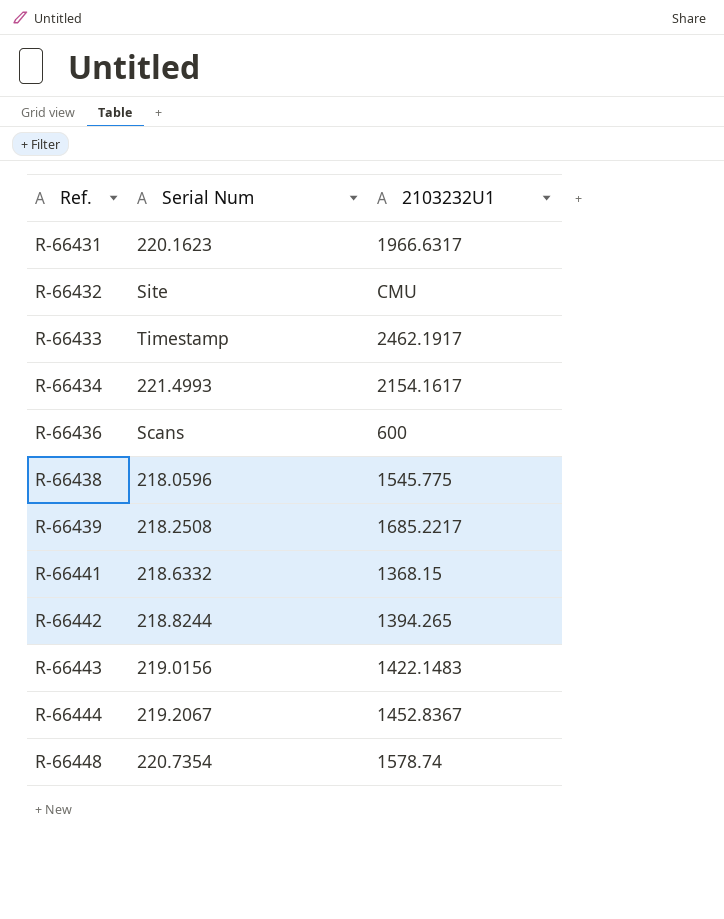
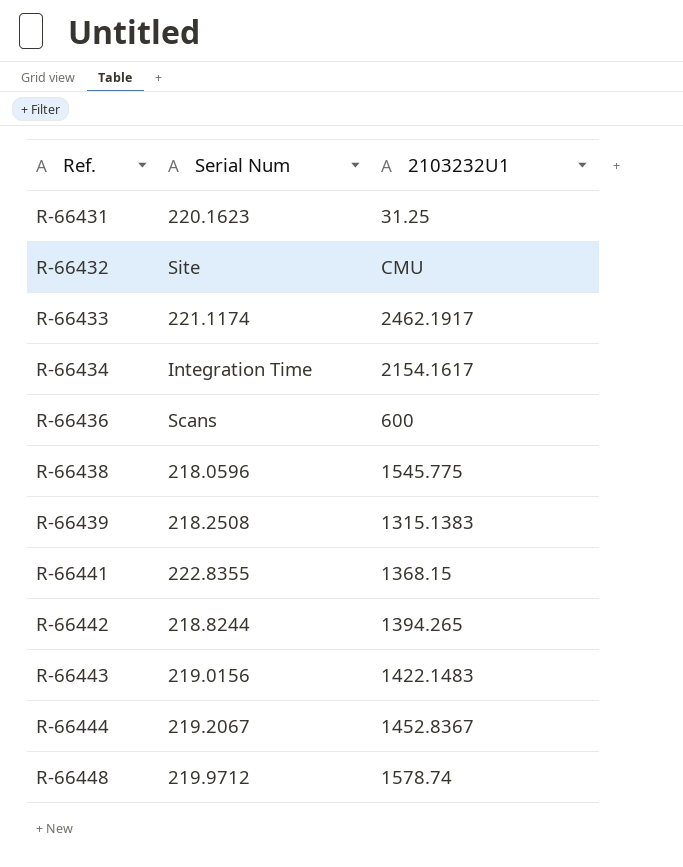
R-66431 | 2103232U1: 1966.6317 -> 31.25
R-66433 | Serial Num: Timestamp -> 221.1174
R-66434 | Serial Num: 221.4993 -> Integration Time
R-66439 | 2103232U1: 1685.2217 -> 1315.1383
R-66441 | Serial Num: 218.6332 -> 222.8355
R-66448 | Serial Num: 220.7354 -> 219.9712

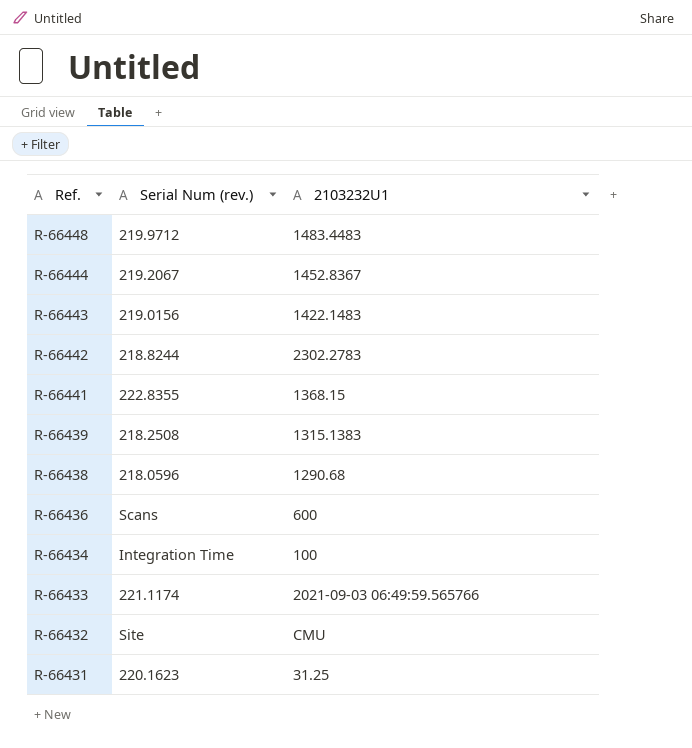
row order: Ref. ascending -> Ref. descending
column name: Serial Num -> Serial Num (rev.)
R-66448 | 2103232U1: 1578.74 -> 1483.4483
R-66442 | 2103232U1: 1394.265 -> 2302.2783
R-66438 | 2103232U1: 1545.775 -> 1290.68
R-66434 | 2103232U1: 2154.1617 -> 100
R-66433 | 2103232U1: 2462.1917 -> 2021-09-03 06:49:59.565766

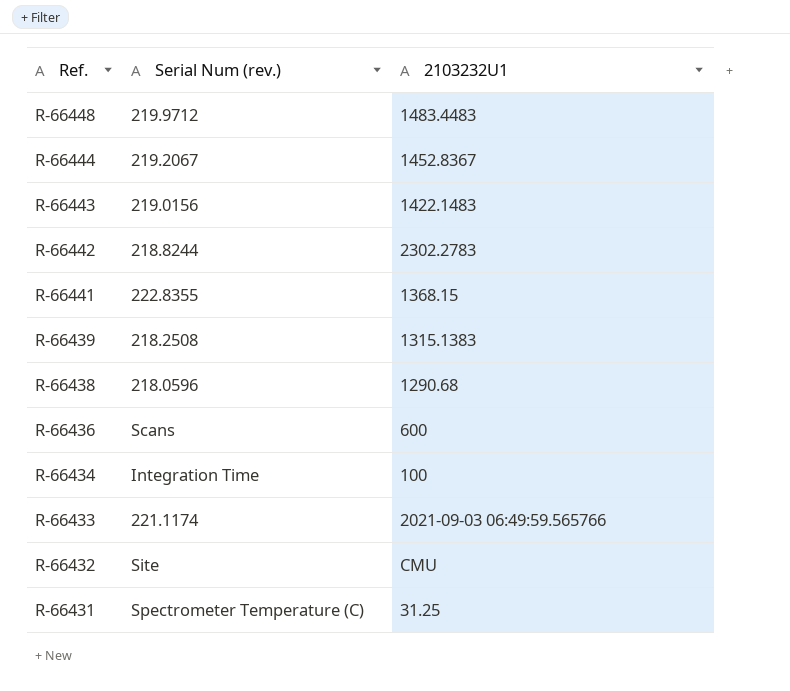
R-66431 | Serial Num (rev.): 220.1623 -> Spectrometer Temperature (C)

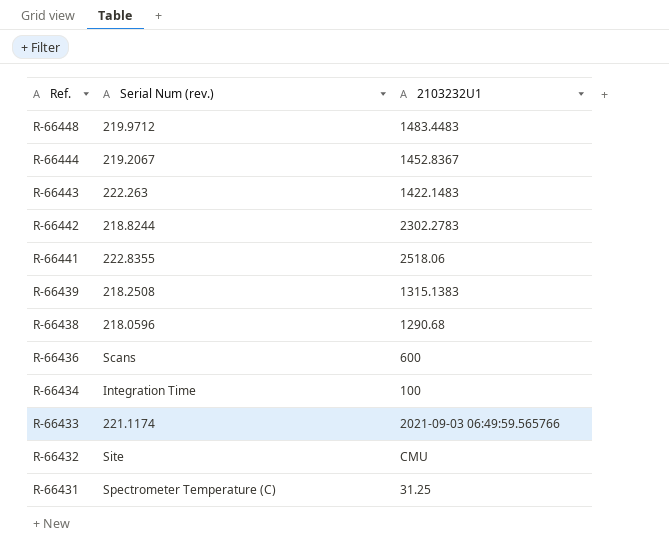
R-66443 | Serial Num (rev.): 219.0156 -> 222.263
R-66441 | 2103232U1: 1368.15 -> 2518.06

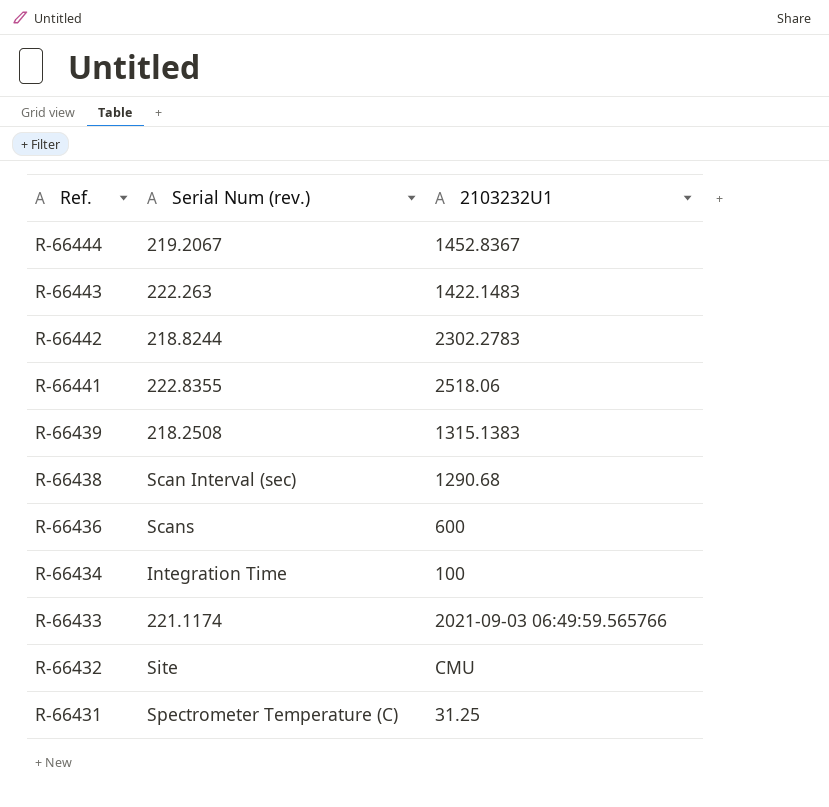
row R-66448: 219.9712 | 1483.4483 -> none
R-66438 | Serial Num (rev.): 218.0596 -> Scan Interval (sec)

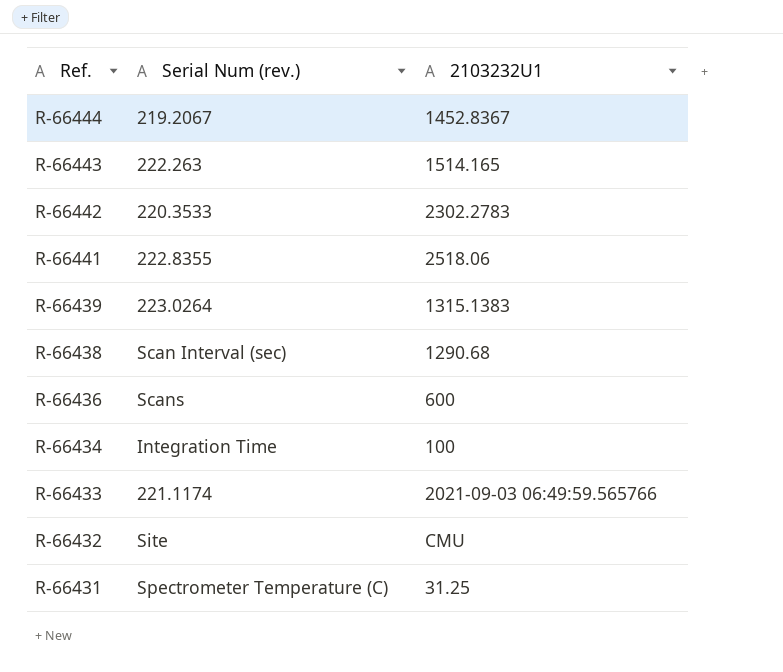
R-66443 | 2103232U1: 1422.1483 -> 1514.165
R-66442 | Serial Num (rev.): 218.8244 -> 220.3533
R-66439 | Serial Num (rev.): 218.2508 -> 223.0264

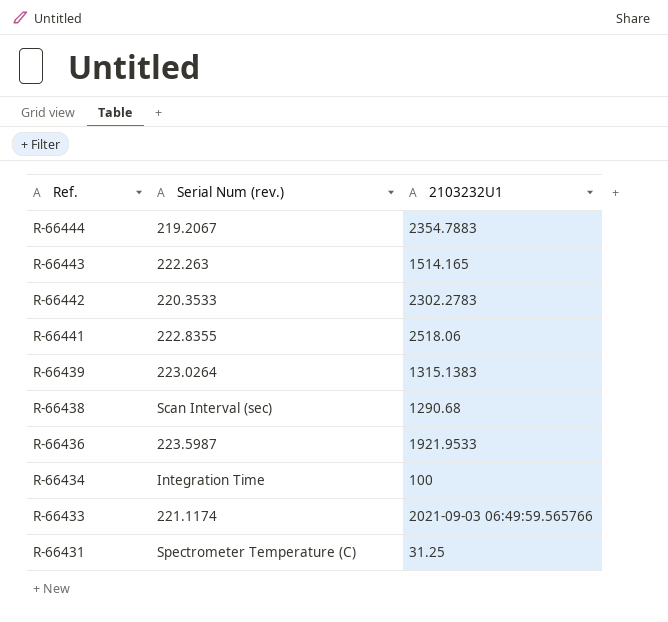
row R-66432: Site | CMU -> none
R-66444 | 2103232U1: 1452.8367 -> 2354.7883
R-66436 | Serial Num (rev.): Scans -> 223.5987
R-66436 | 2103232U1: 600 -> 1921.9533

